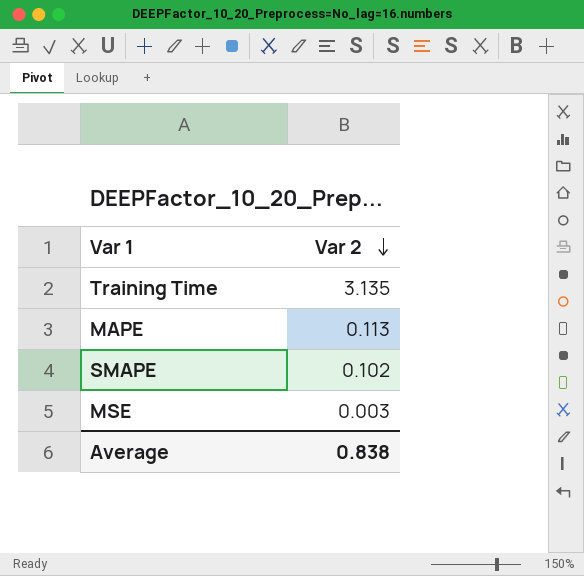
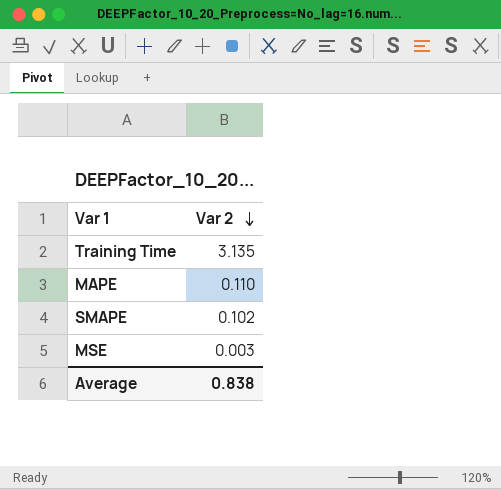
MAPE | Var 2: 0.113 -> 0.110

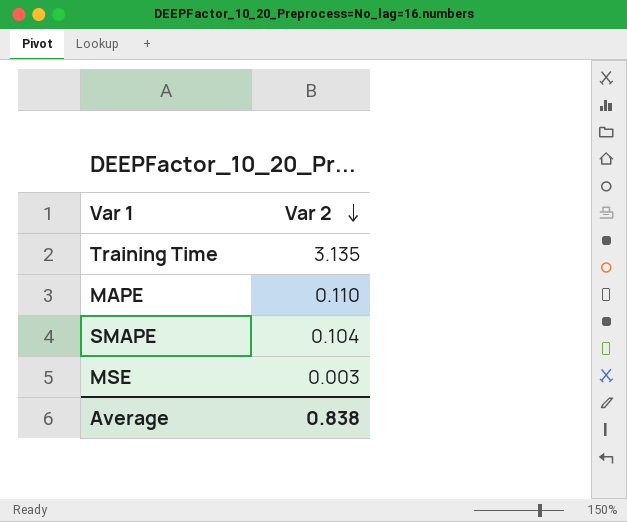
SMAPE | Var 2: 0.102 -> 0.104

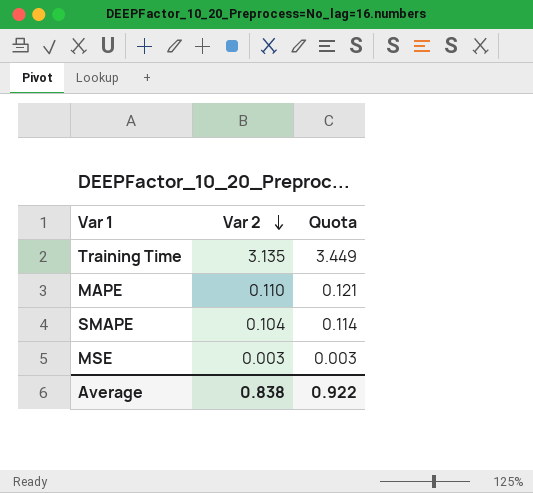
column Quota | formula: none -> [Var 2] * 1.1

